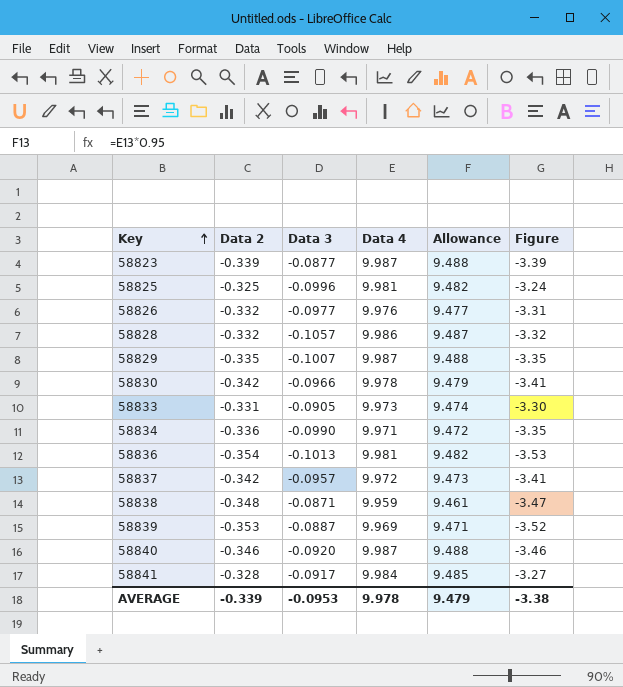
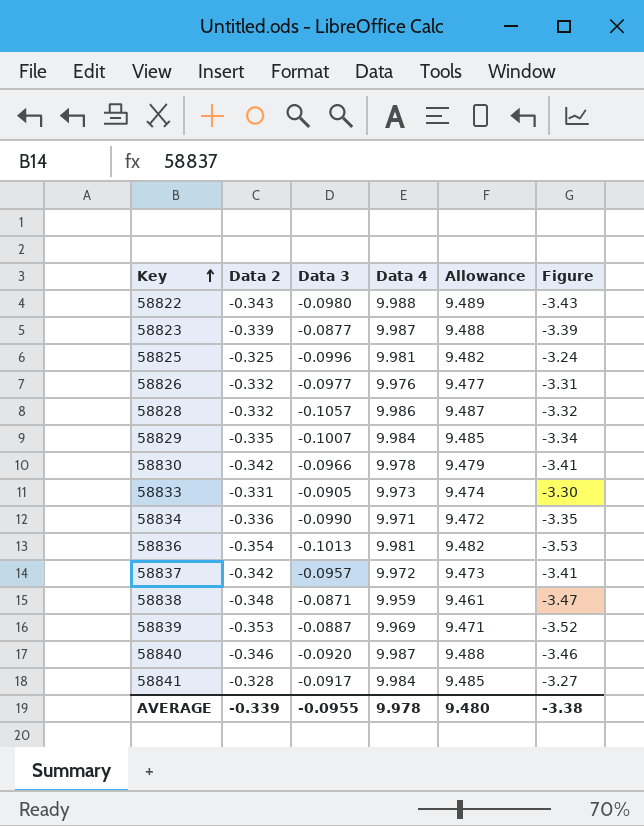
row 58822: none -> -0.343 | -0.0980 | 9.988 | 9.489 | -3.43
58829 | Data 4: 9.987 -> 9.984
58829 | Allowance: 9.488 -> 9.485
58829 | Figure: -3.35 -> -3.34
AVERAGE | Data 3: -0.0953 -> -0.0955
AVERAGE | Allowance: 9.479 -> 9.480

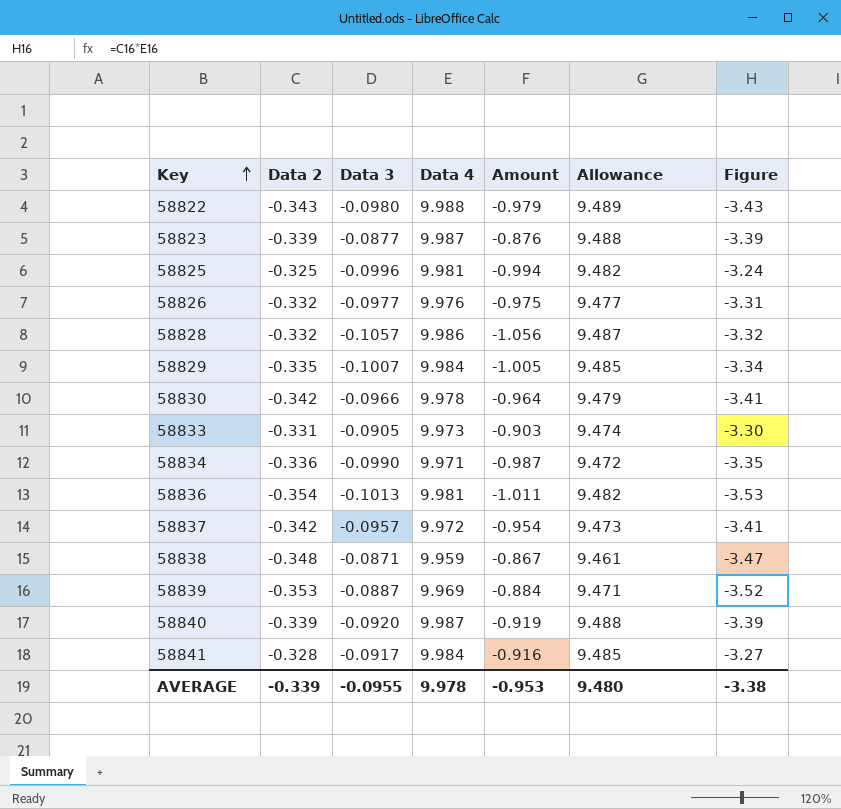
column Amount | formula: none -> [Data 3] * [Data 4]
58840 | Data 2: -0.346 -> -0.339
58840 | Figure: -3.46 -> -3.39

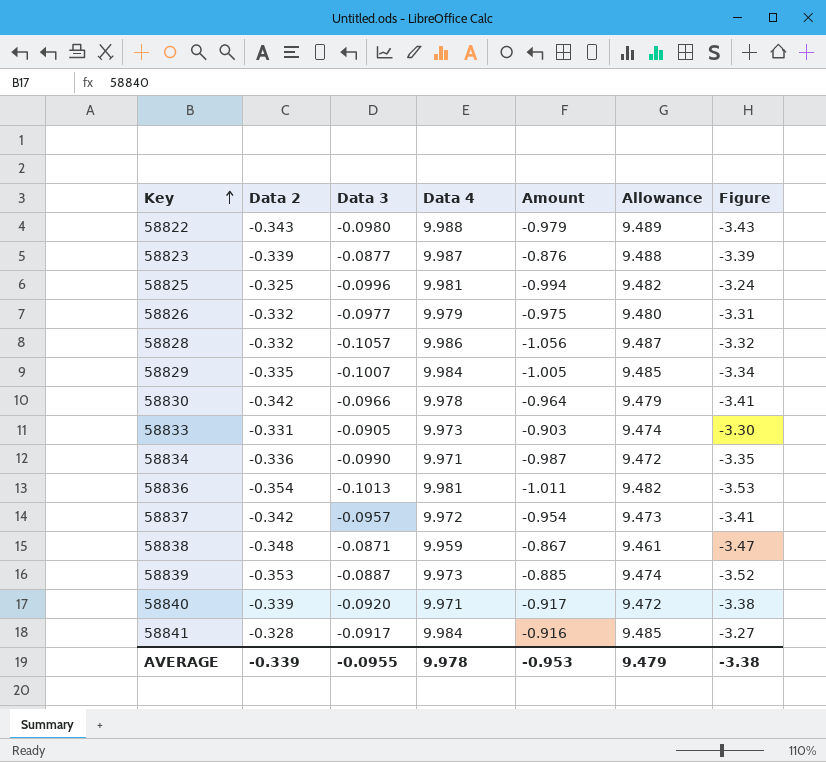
58826 | Data 4: 9.976 -> 9.979
58826 | Allowance: 9.477 -> 9.480
58839 | Data 4: 9.969 -> 9.973
58839 | Amount: -0.884 -> -0.885
58839 | Allowance: 9.471 -> 9.474
58840 | Data 4: 9.987 -> 9.971
58840 | Amount: -0.919 -> -0.917
58840 | Allowance: 9.488 -> 9.472
58840 | Figure: -3.39 -> -3.38
AVERAGE | Allowance: 9.480 -> 9.479

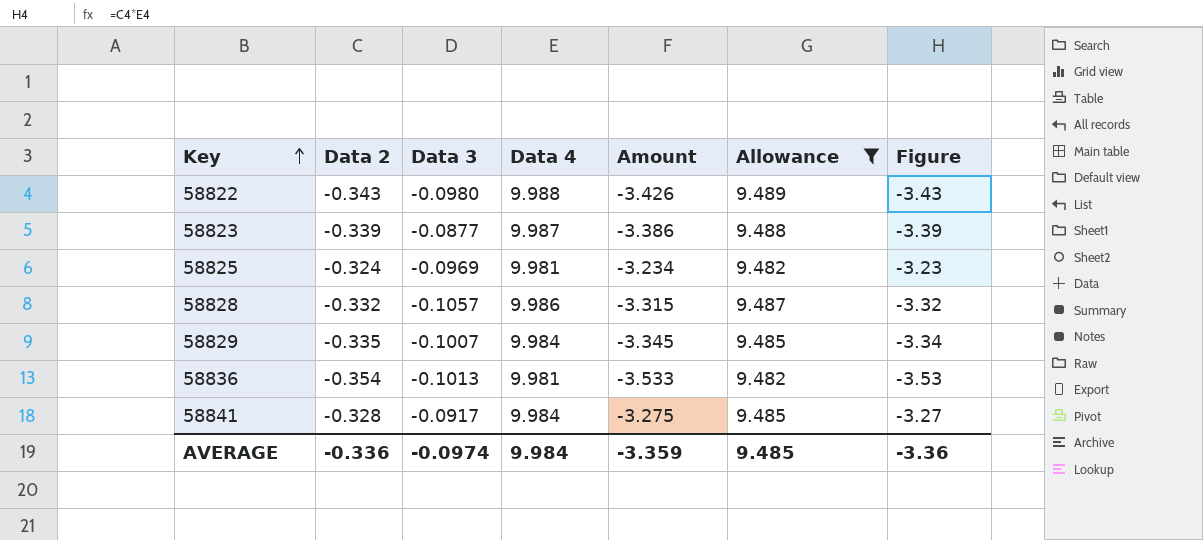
filter: none -> Allowance >= 9.482
column Amount | formula: [Data 3] * [Data 4] -> [Data 2] * [Data 4]
58825 | Data 2: -0.325 -> -0.324
58825 | Data 3: -0.0996 -> -0.0969
58825 | Figure: -3.24 -> -3.23
AVERAGE | Data 2: -0.339 -> -0.336
AVERAGE | Data 3: -0.0955 -> -0.0974
AVERAGE | Data 4: 9.978 -> 9.984
AVERAGE | Amount: -0.953 -> -3.359
AVERAGE | Allowance: 9.479 -> 9.485
AVERAGE | Figure: -3.38 -> -3.36

